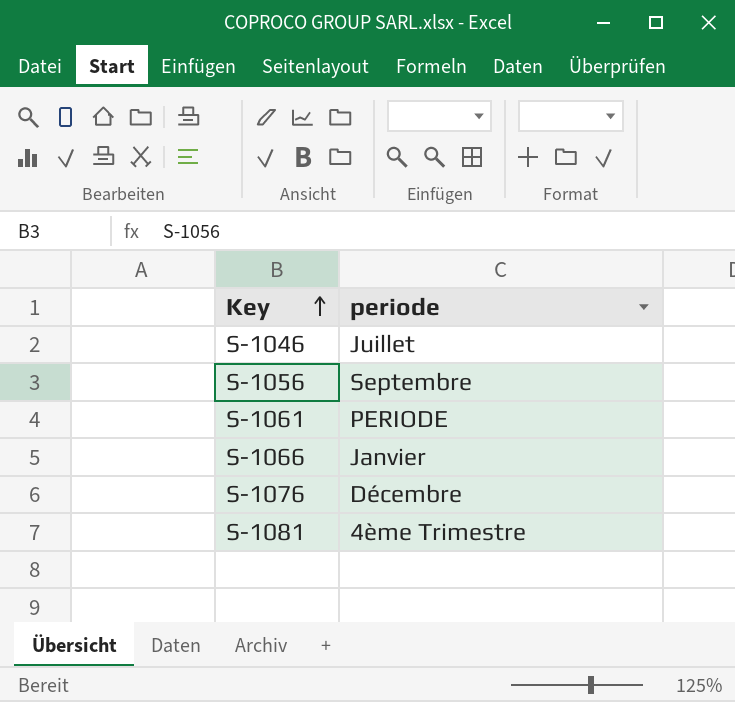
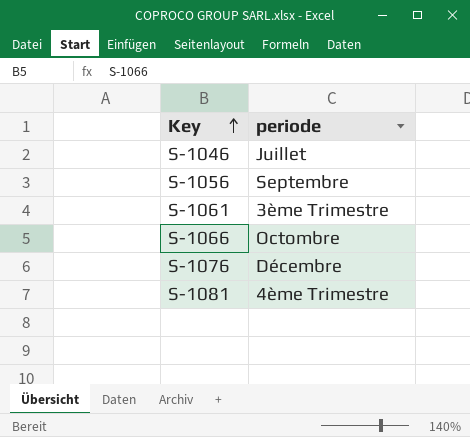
S-1061 | periode: PERIODE -> 3ème Trimestre
S-1066 | periode: Janvier -> Octombre

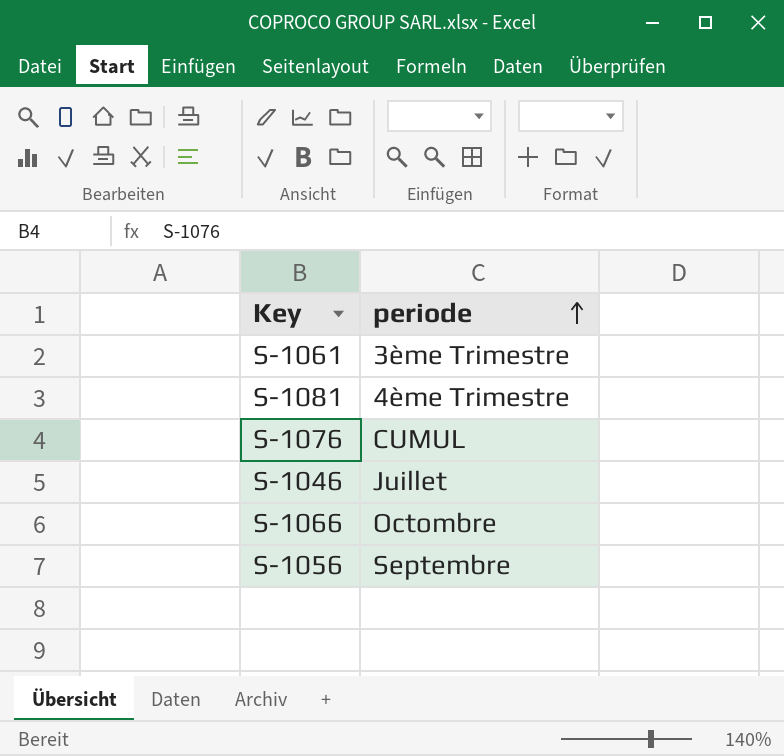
row order: Key ascending -> periode ascending
S-1076 | periode: Décembre -> CUMUL

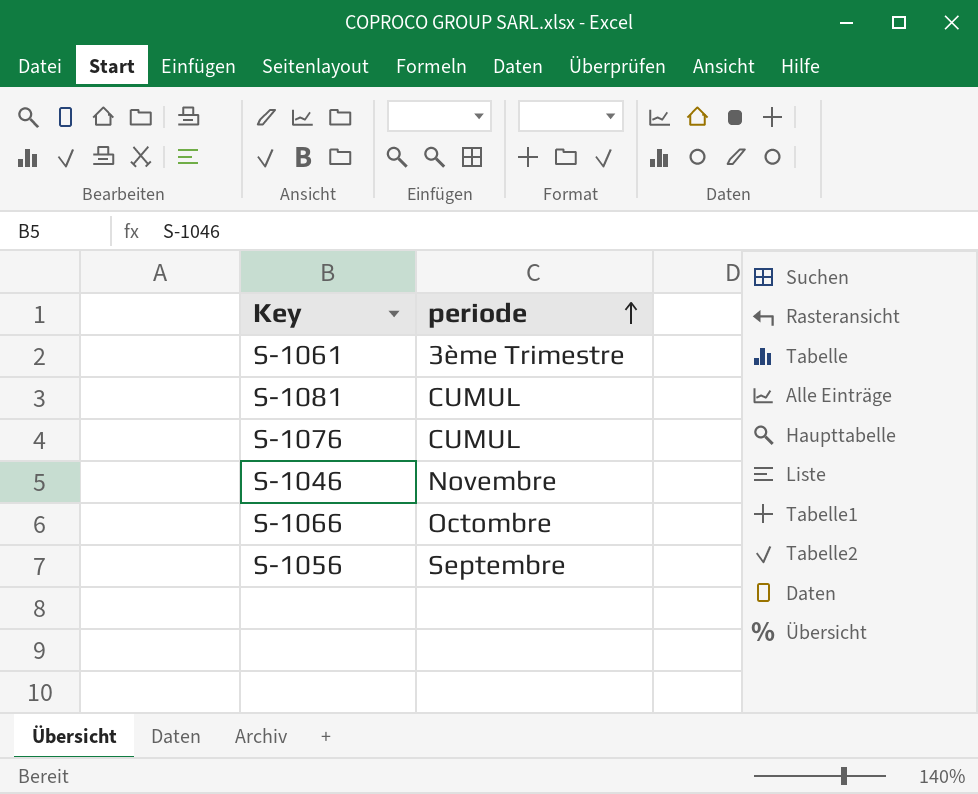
S-1081 | periode: 4ème Trimestre -> CUMUL
S-1046 | periode: Juillet -> Novembre

